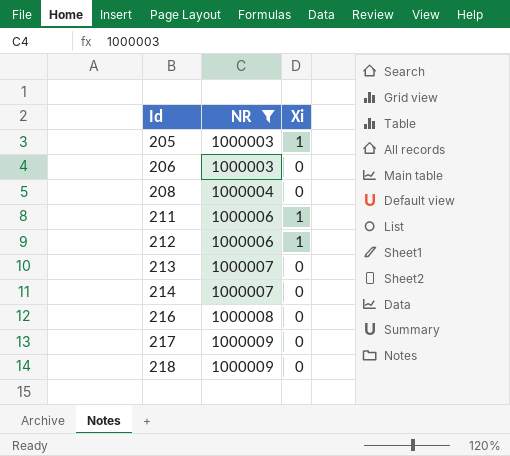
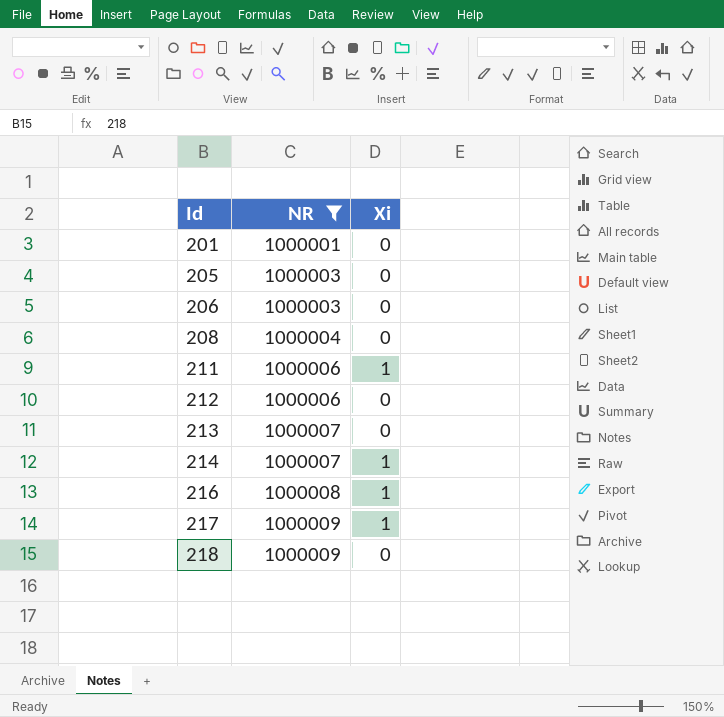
row 201: none -> 1000001 | 0
205 | Xi: 1 -> 0
212 | Xi: 1 -> 0
214 | Xi: 0 -> 1
216 | Xi: 0 -> 1
217 | Xi: 0 -> 1

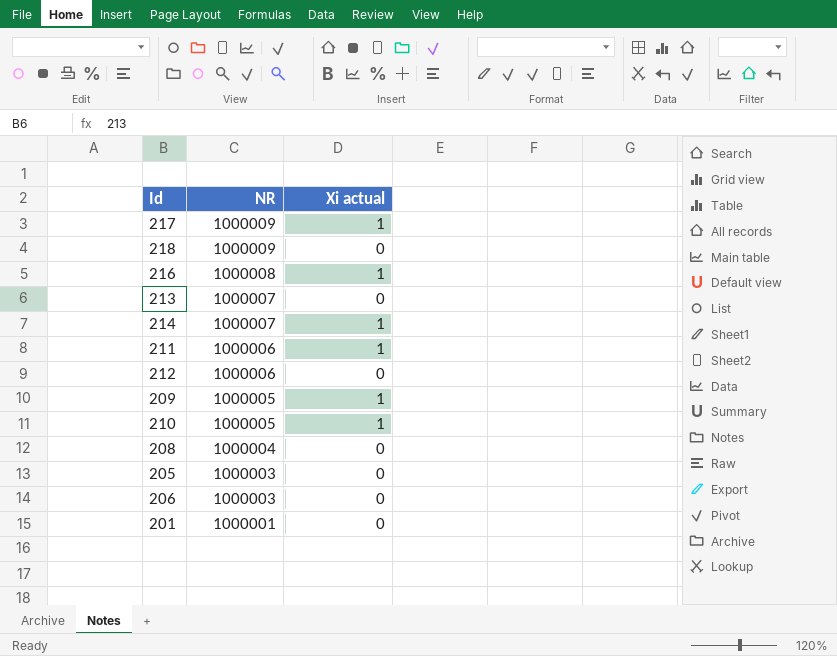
filter: NR != 1000005 -> none
row order: Id ascending -> NR descending
column name: Xi -> Xi actual

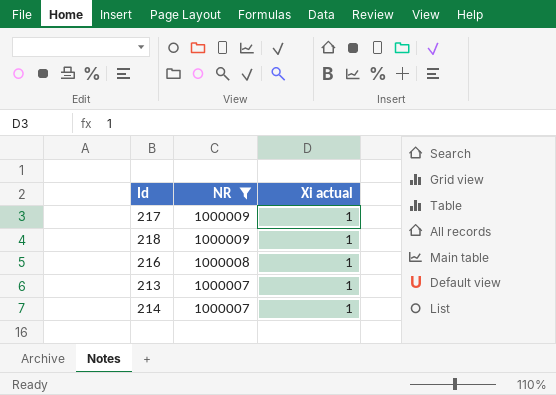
filter: none -> NR >= 1000007
218 | Xi actual: 0 -> 1
213 | Xi actual: 0 -> 1

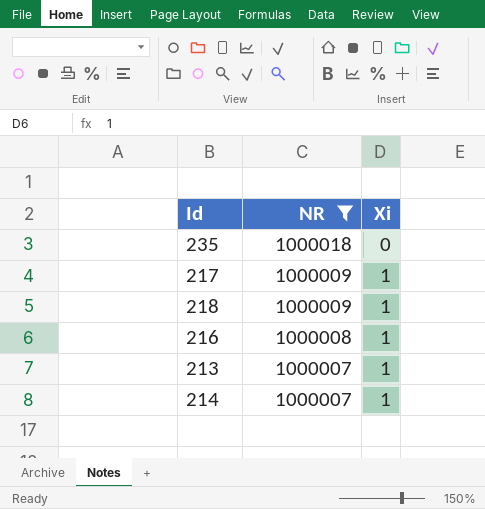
column name: Xi actual -> Xi
row 235: none -> 1000018 | 0

